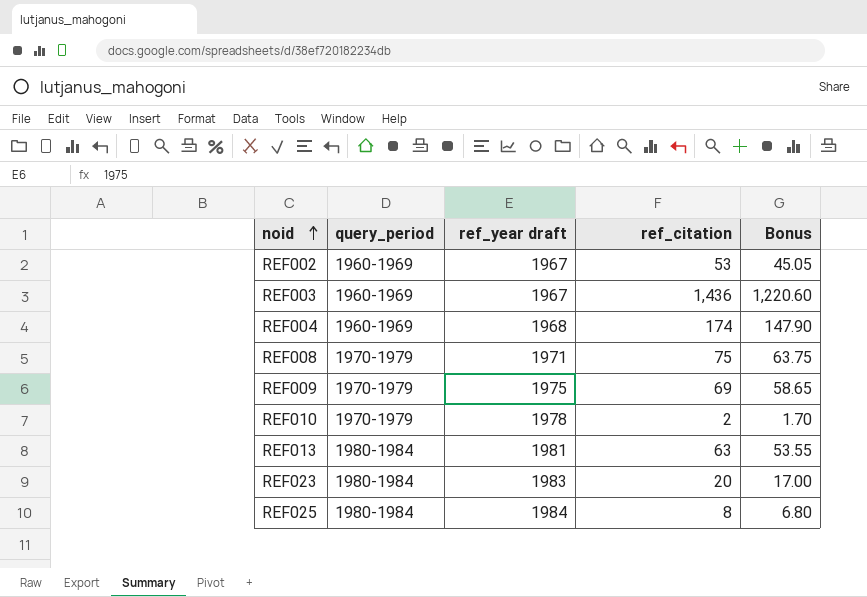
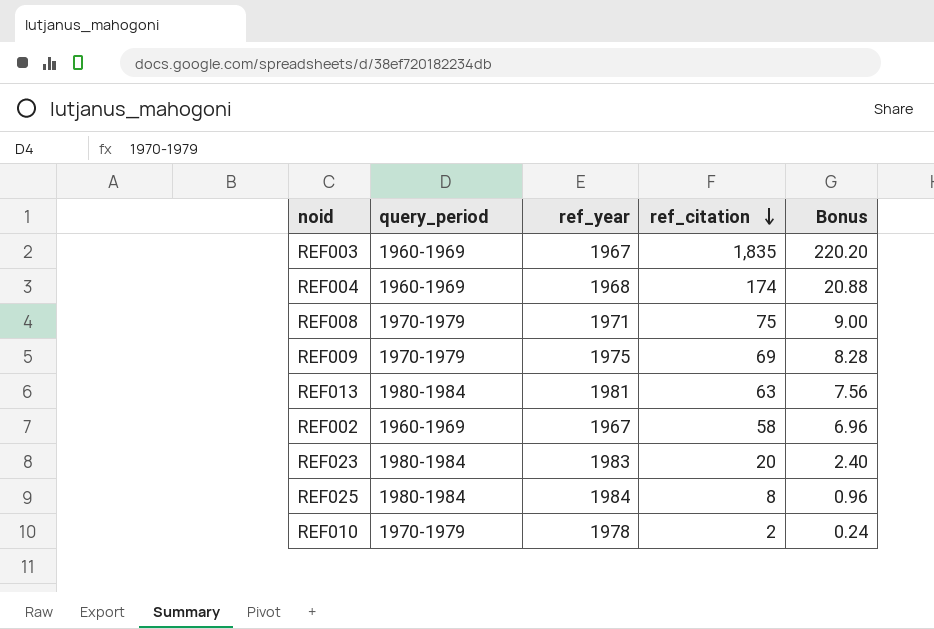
row order: noid ascending -> ref_citation descending
column name: ref_year draft -> ref_year
column Bonus | formula: [ref_citation] * 0.85 -> [ref_citation] * 0.12
REF003 | ref_citation: 1,436 -> 1,835
REF002 | ref_citation: 53 -> 58

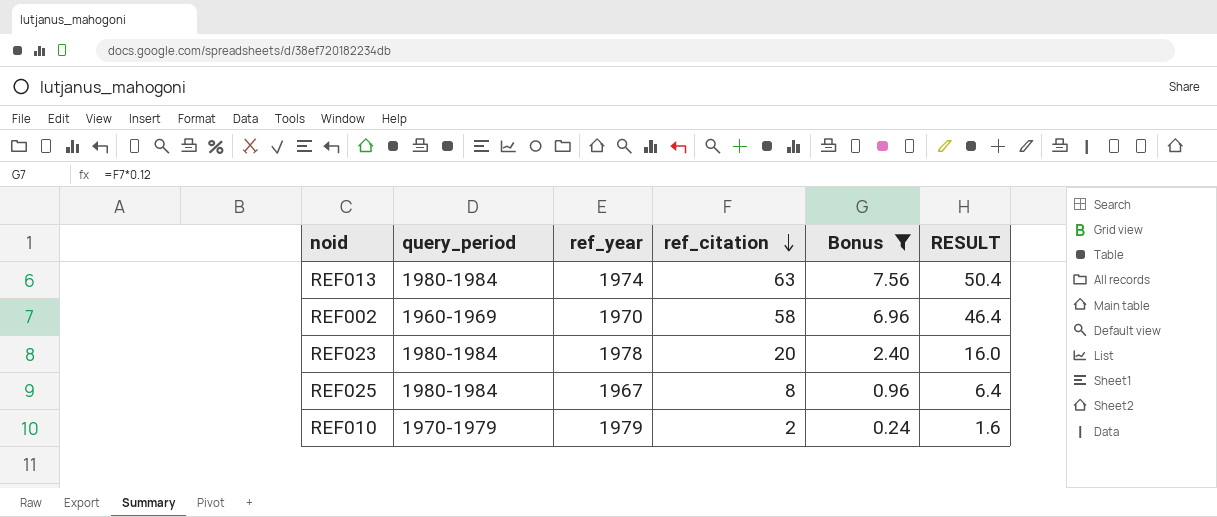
filter: none -> Bonus <= 7.56
column RESULT | formula: none -> [ref_citation] * 0.8
REF013 | ref_year: 1981 -> 1974
REF002 | ref_year: 1967 -> 1970
REF023 | ref_year: 1983 -> 1978
REF025 | ref_year: 1984 -> 1967
REF010 | ref_year: 1978 -> 1979

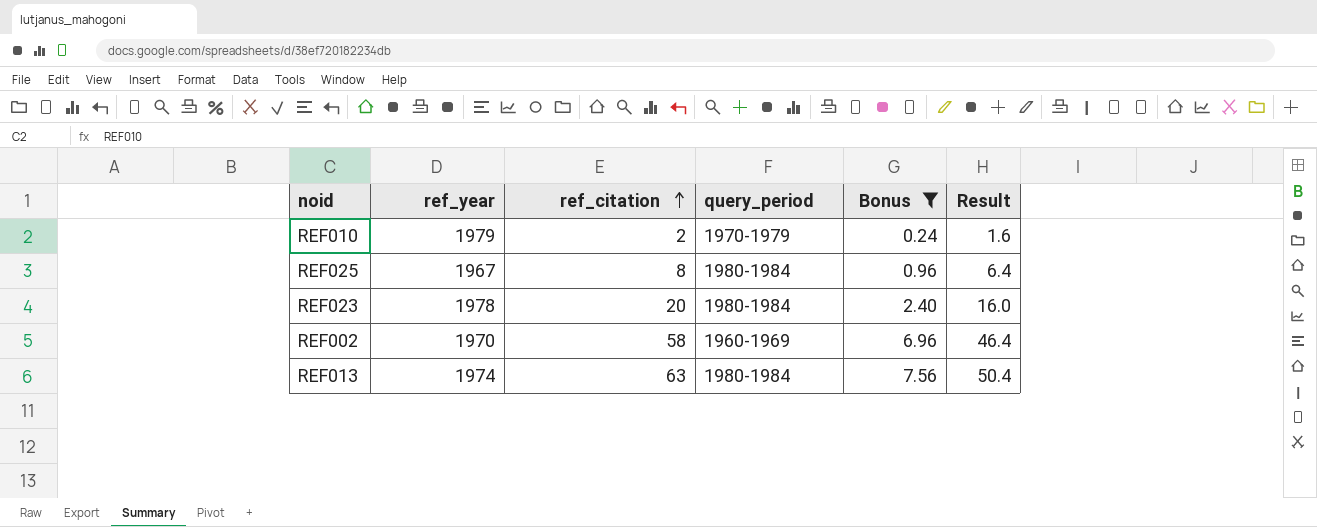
row order: ref_citation descending -> ref_citation ascending
column query_period | position: 2 -> 4
column name: RESULT -> Result

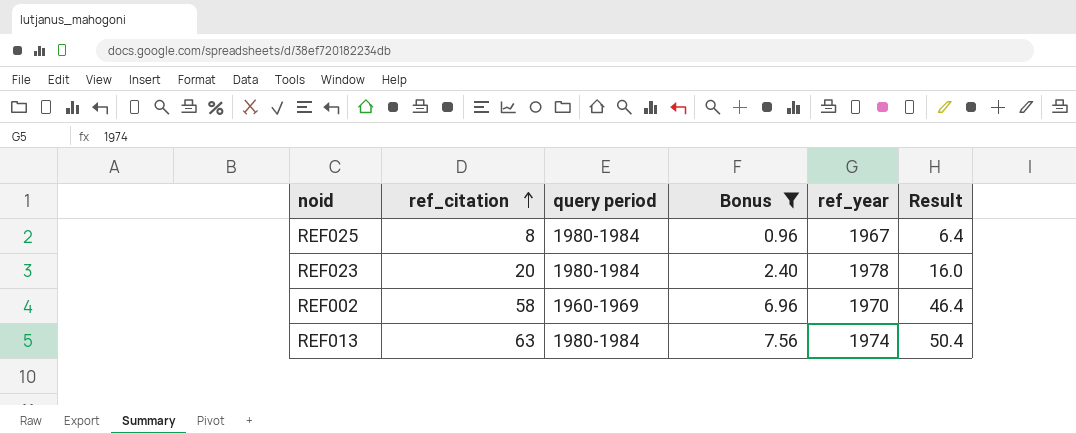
column name: query_period -> query period
column ref_year | position: 2 -> 5
row REF010: 1979 | 2 | 1970-1979 | 0.24 | 1.6 -> none

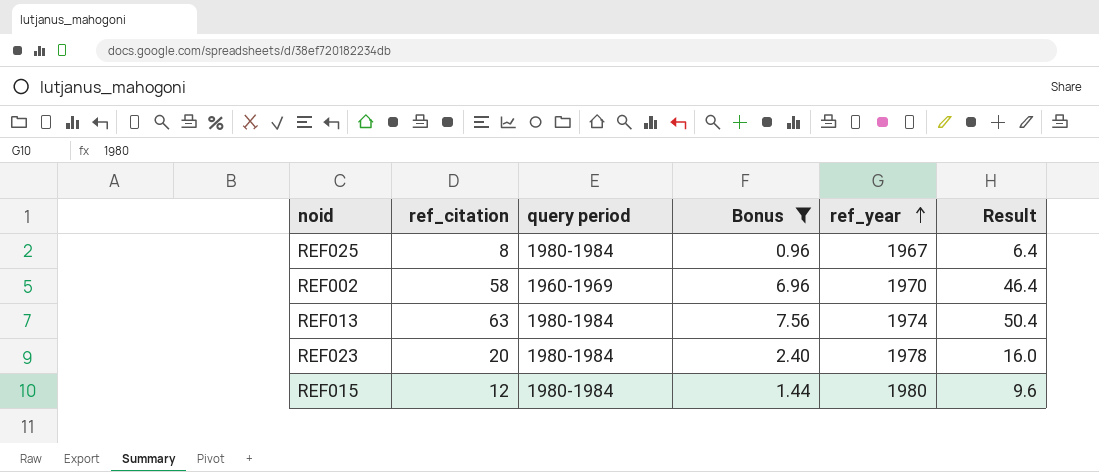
row order: ref_citation ascending -> ref_year ascending
row REF015: none -> 12 | 1980-1984 | 1.44 | 1980 | 9.6

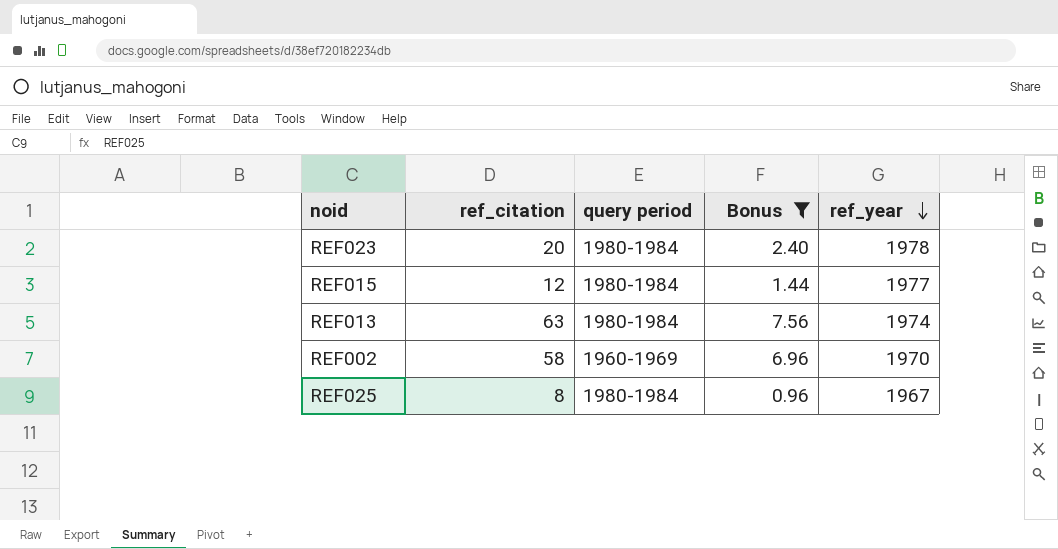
row order: ref_year ascending -> ref_year descending
column Result | formula: [ref_citation] * 0.8 -> none
REF015 | ref_year: 1980 -> 1977

